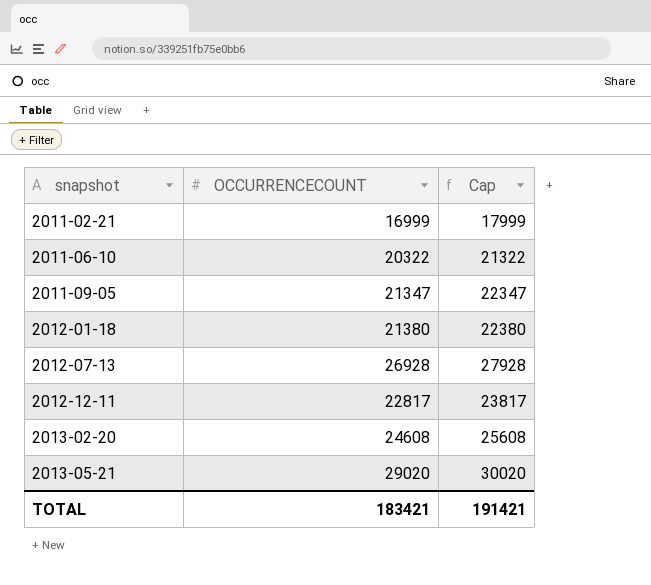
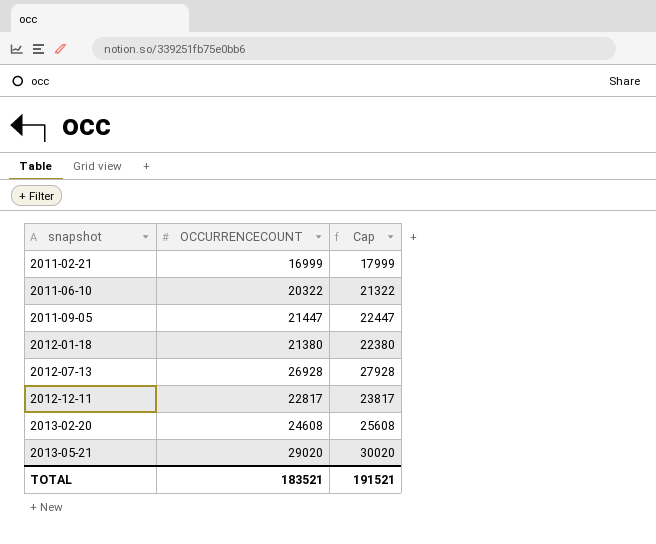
2011-09-05 | OCCURRENCECOUNT: 21347 -> 21447
2011-09-05 | Cap: 22347 -> 22447
TOTAL | OCCURRENCECOUNT: 183421 -> 183521
TOTAL | Cap: 191421 -> 191521

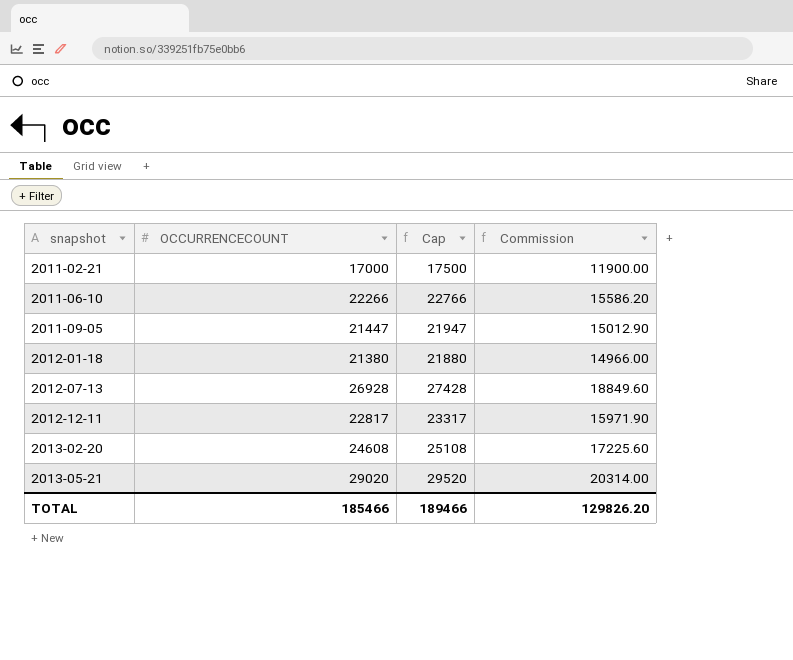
column Cap | formula: [OCCURRENCECOUNT] + 1000 -> [OCCURRENCECOUNT] + 500
column Commission | formula: none -> [OCCURRENCECOUNT] * 0.7
2011-02-21 | OCCURRENCECOUNT: 16999 -> 17000
2011-06-10 | OCCURRENCECOUNT: 20322 -> 22266
TOTAL | OCCURRENCECOUNT: 183521 -> 185466
TOTAL | Cap: 191521 -> 189466

